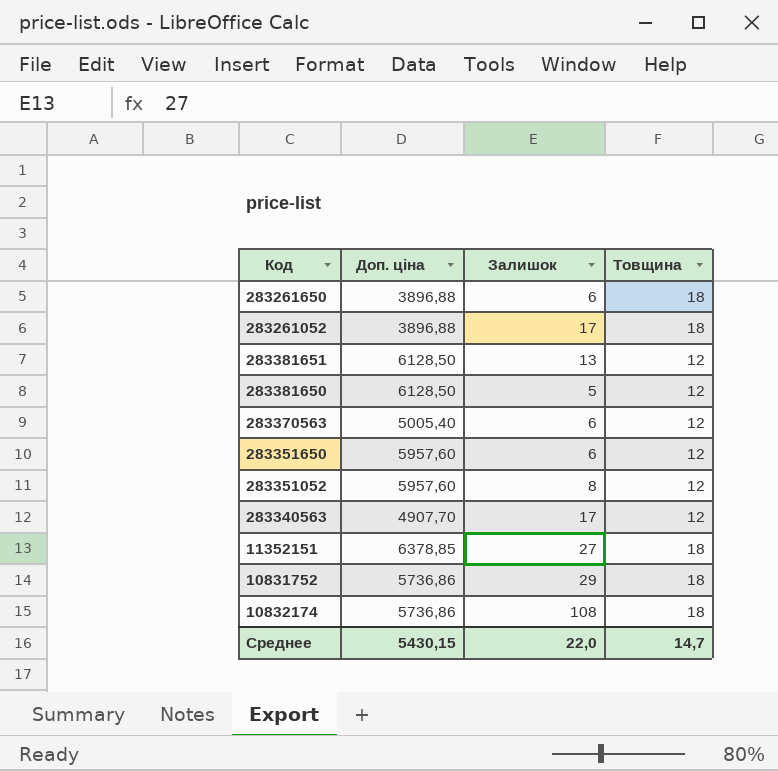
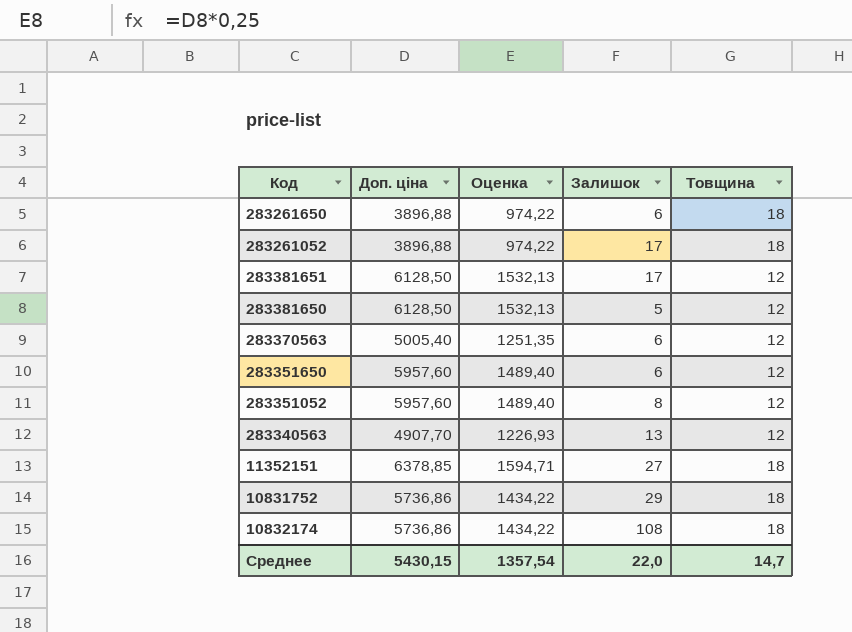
column Оценка | formula: none -> [Доп. ціна] * 0,25
283381651 | Залишок: 13 -> 17
283340563 | Залишок: 17 -> 13

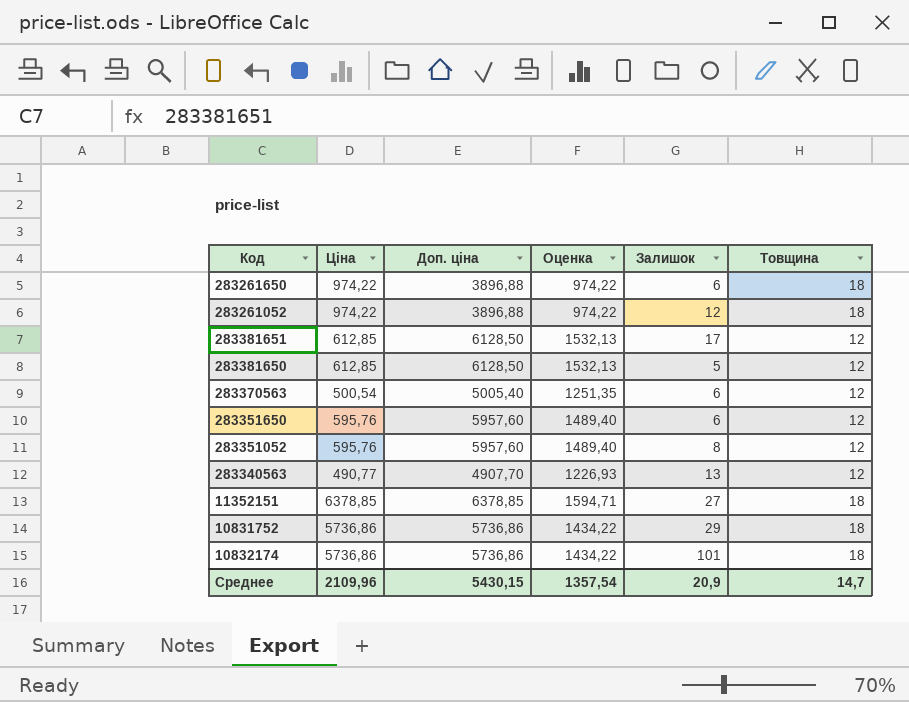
column Ціна | position: none -> 2
283261052 | Залишок: 17 -> 12
10832174 | Залишок: 108 -> 101
Среднее | Залишок: 22,0 -> 20,9

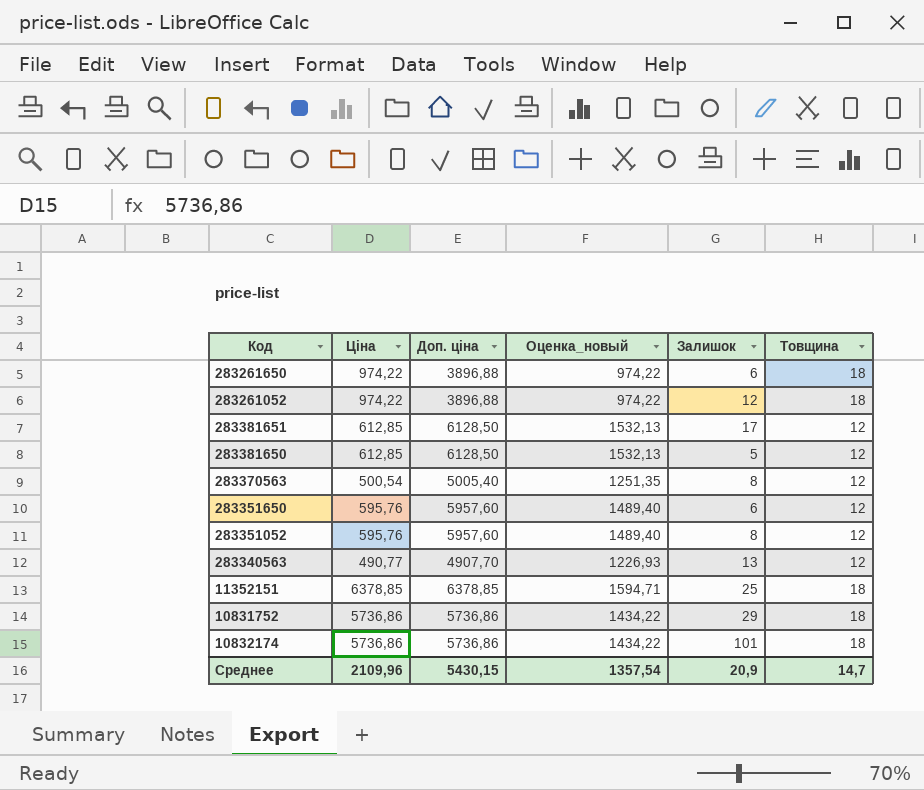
column name: Оценка -> Оценка_новый
283370563 | Залишок: 6 -> 8
11352151 | Залишок: 27 -> 25

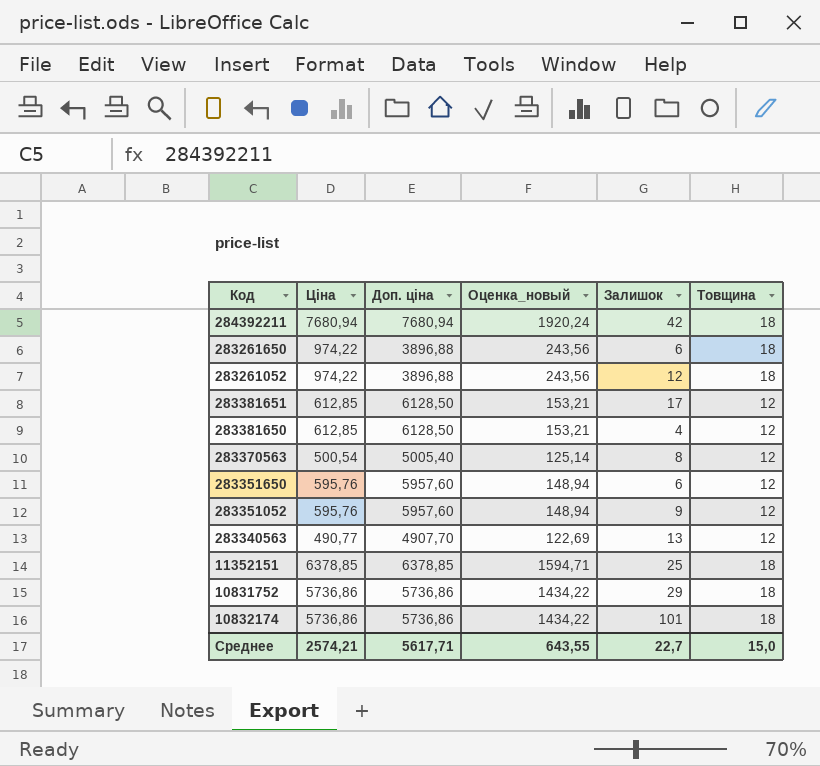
column Оценка_новый | formula: [Доп. ціна] * 0,25 -> [Ціна] * 0,25
row 284392211: none -> 7680,94 | 7680,94 | 1920,24 | 42 | 18
283381650 | Залишок: 5 -> 4
283351052 | Залишок: 8 -> 9
Среднее | Ціна: 2109,96 -> 2574,21
Среднее | Доп. ціна: 5430,15 -> 5617,71
Среднее | Оценка_новый: 1357,54 -> 643,55
Среднее | Залишок: 20,9 -> 22,7
Среднее | Товщина: 14,7 -> 15,0

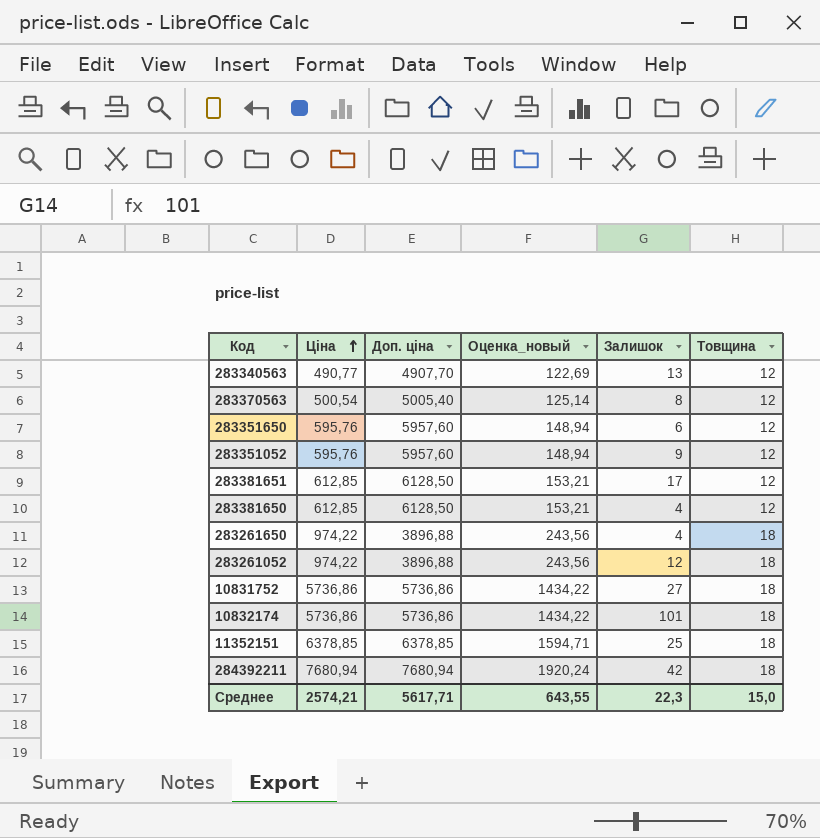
row order: none -> Ціна ascending
283261650 | Залишок: 6 -> 4
10831752 | Залишок: 29 -> 27
Среднее | Залишок: 22,7 -> 22,3

